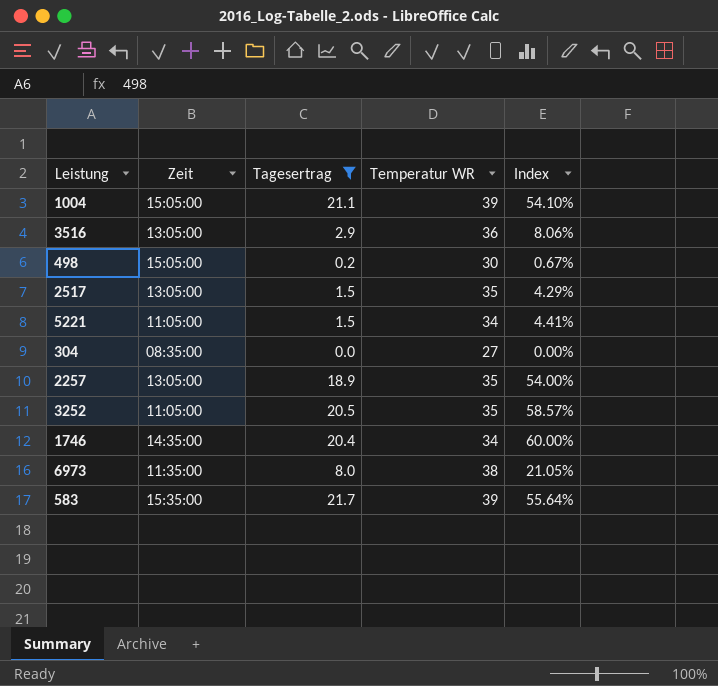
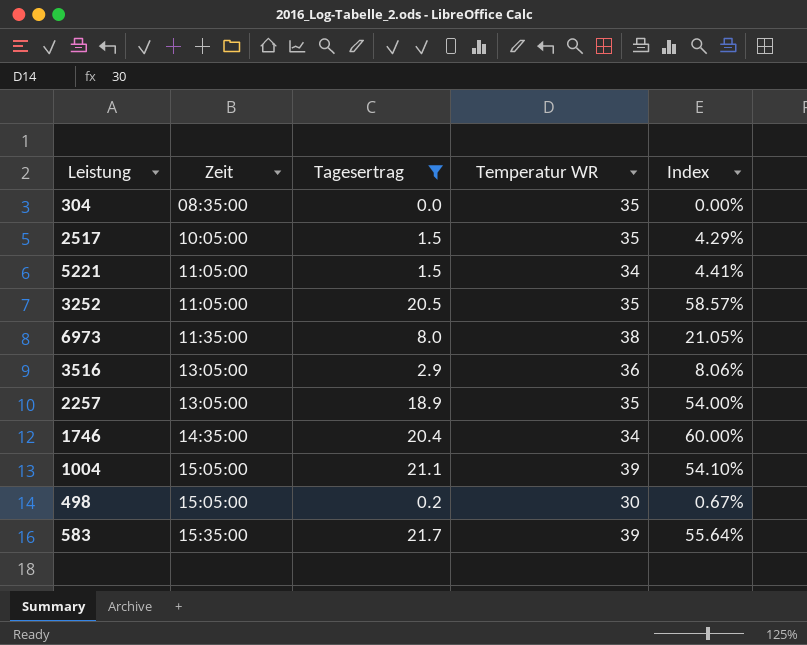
row order: none -> Zeit ascending
304 | Temperatur WR: 27 -> 35
2517 | Zeit: 13:05:00 -> 10:05:00

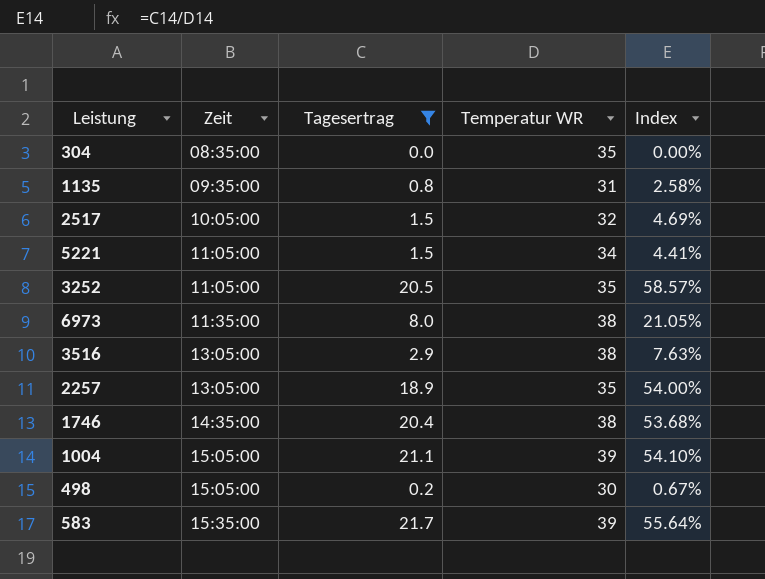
row 1135: none -> 09:35:00 | 0.8 | 31 | 2.58%
2517 | Temperatur WR: 35 -> 32
2517 | Index: 4.29% -> 4.69%
3516 | Temperatur WR: 36 -> 38
3516 | Index: 8.06% -> 7.63%
1746 | Temperatur WR: 34 -> 38
1746 | Index: 60.00% -> 53.68%

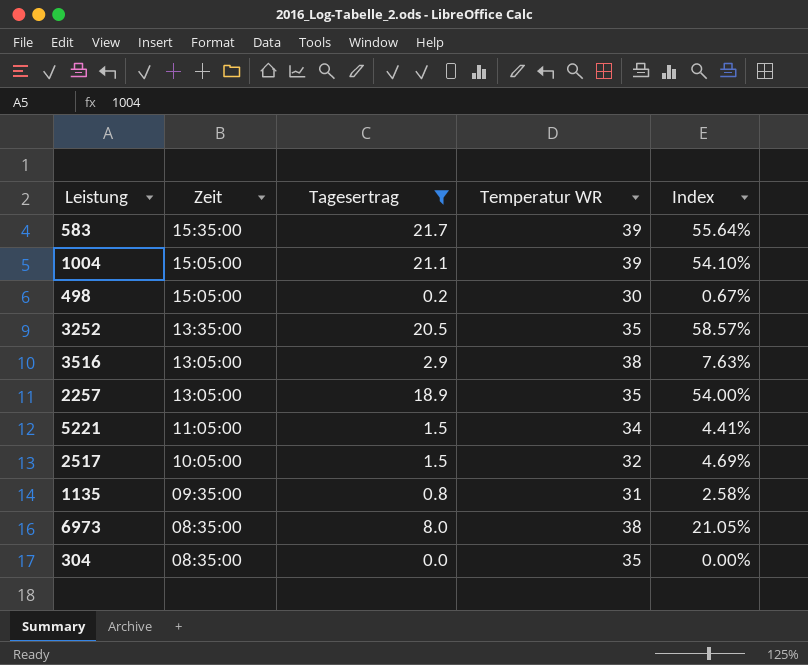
row order: Zeit ascending -> Zeit descending
row 1746: 14:35:00 | 20.4 | 38 | 53.68% -> none
3252 | Zeit: 11:05:00 -> 13:35:00
6973 | Zeit: 11:35:00 -> 08:35:00

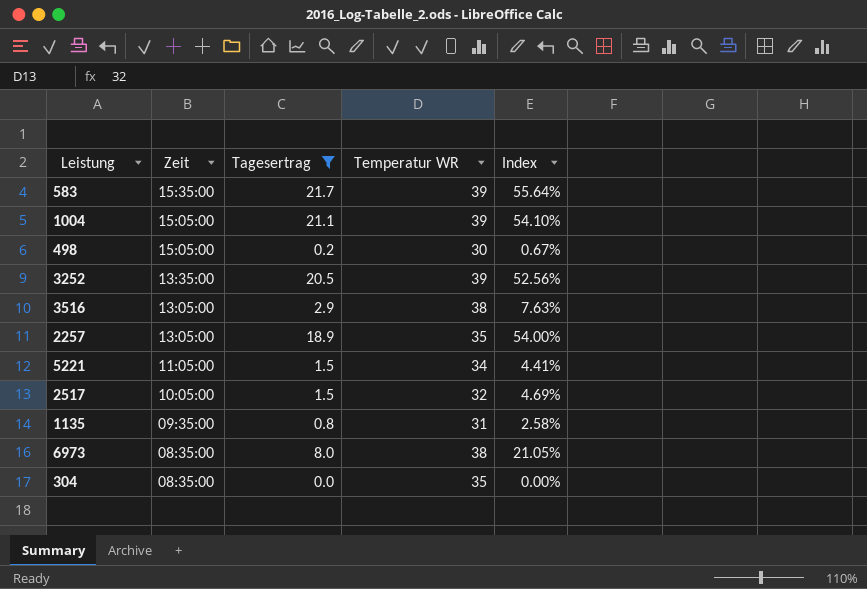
3252 | Temperatur WR: 35 -> 39
3252 | Index: 58.57% -> 52.56%

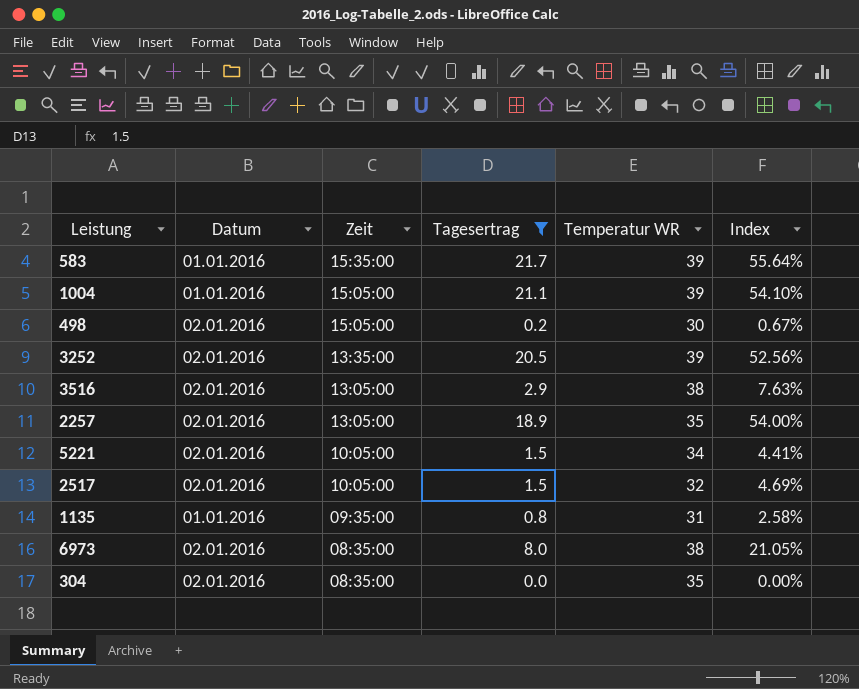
column Datum | position: none -> 2
5221 | Zeit: 11:05:00 -> 10:05:00

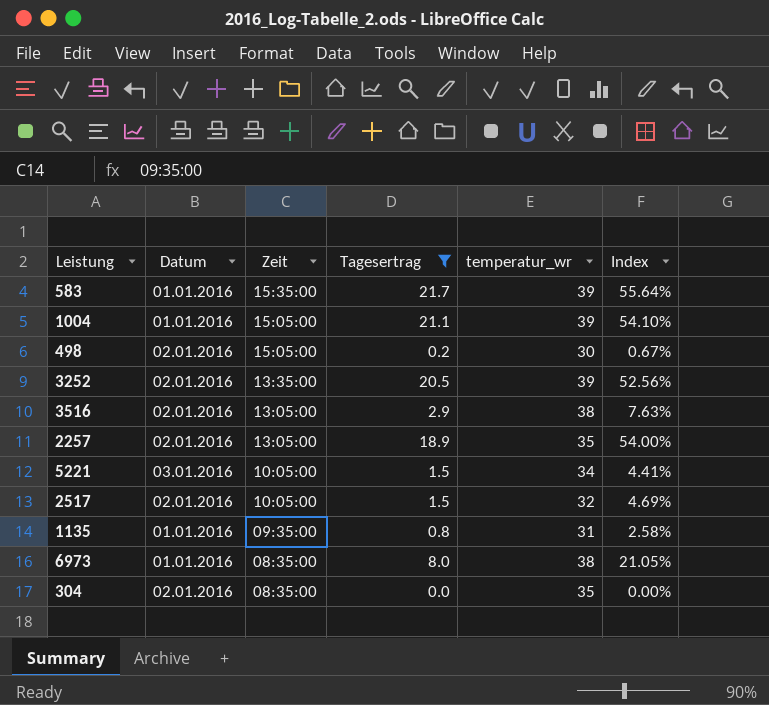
column name: Temperatur WR -> temperatur_wr
5221 | Datum: 02.01.2016 -> 03.01.2016
6973 | Datum: 02.01.2016 -> 01.01.2016

